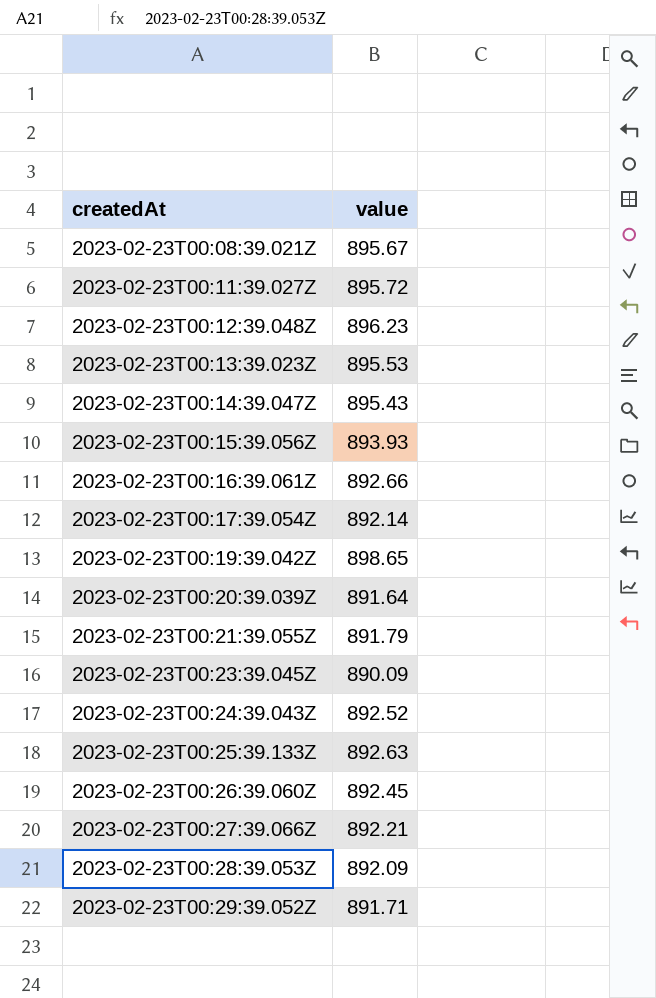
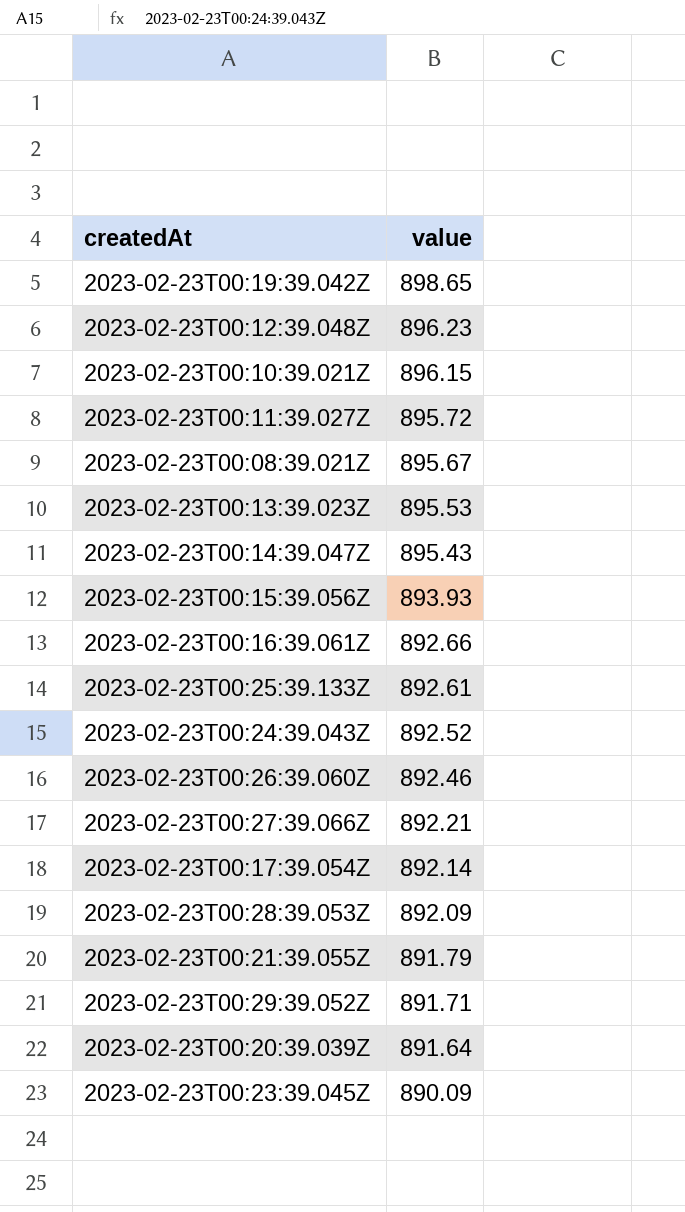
row order: createdAt ascending -> value descending
row 2023-02-23T00:10:39.021Z: none -> 896.15
2023-02-23T00:25:39.133Z | value: 892.63 -> 892.61
2023-02-23T00:26:39.060Z | value: 892.45 -> 892.46

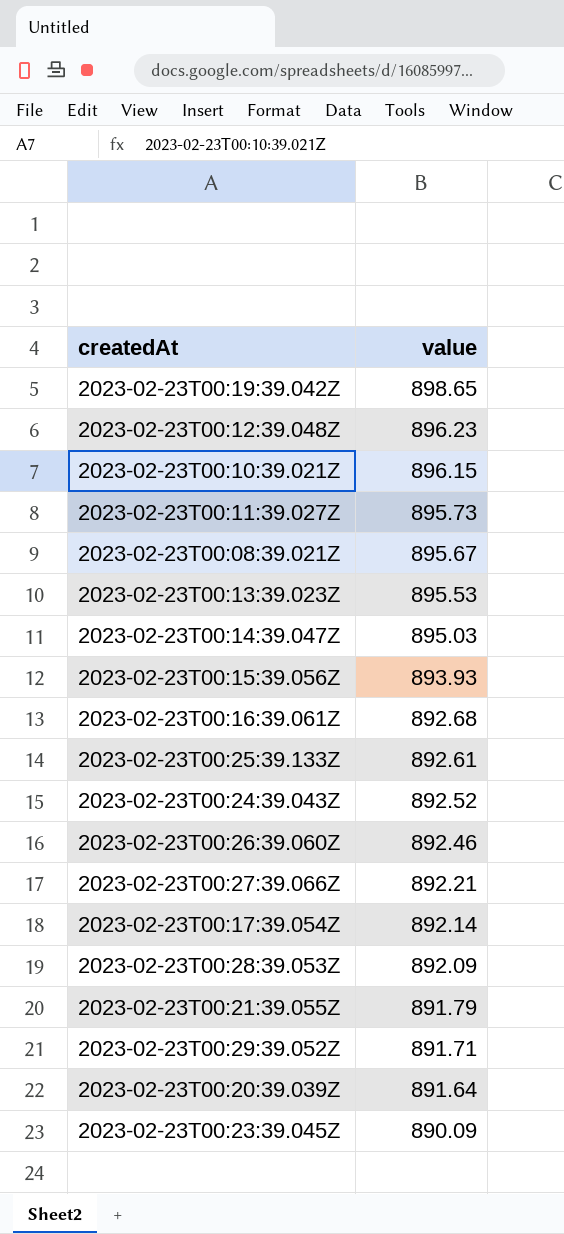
2023-02-23T00:11:39.027Z | value: 895.72 -> 895.73
2023-02-23T00:14:39.047Z | value: 895.43 -> 895.03
2023-02-23T00:16:39.061Z | value: 892.66 -> 892.68

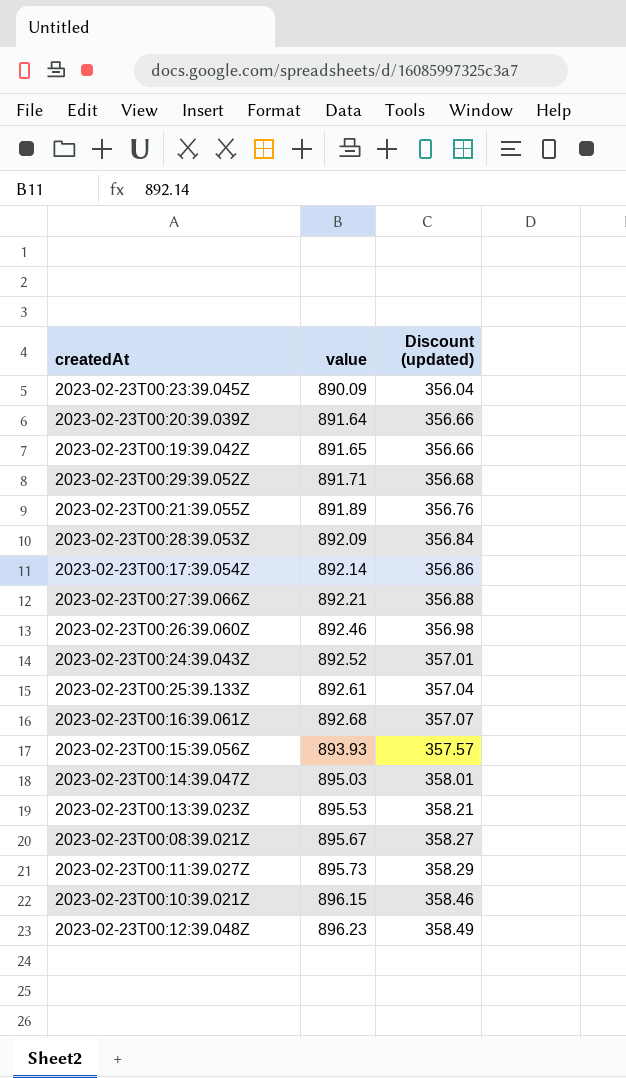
row order: value descending -> value ascending
column Discount (updated) | formula: none -> [value] * 0.4
2023-02-23T00:19:39.042Z | value: 898.65 -> 891.65
2023-02-23T00:21:39.055Z | value: 891.79 -> 891.89

